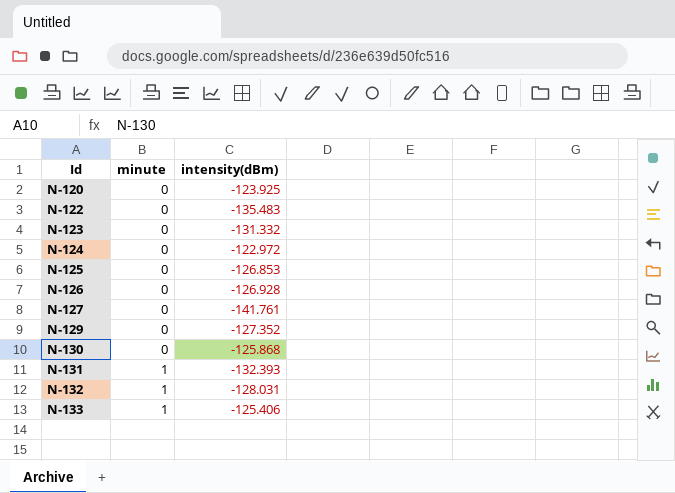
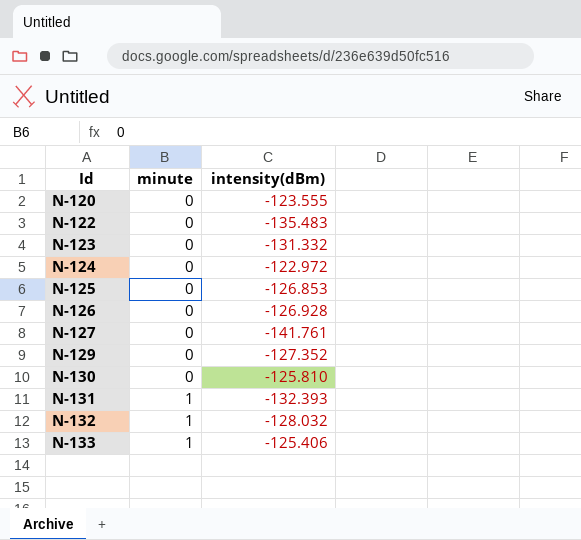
N-120 | intensity(dBm): -123.925 -> -123.555
N-130 | intensity(dBm): -125.868 -> -125.810
N-132 | intensity(dBm): -128.031 -> -128.032

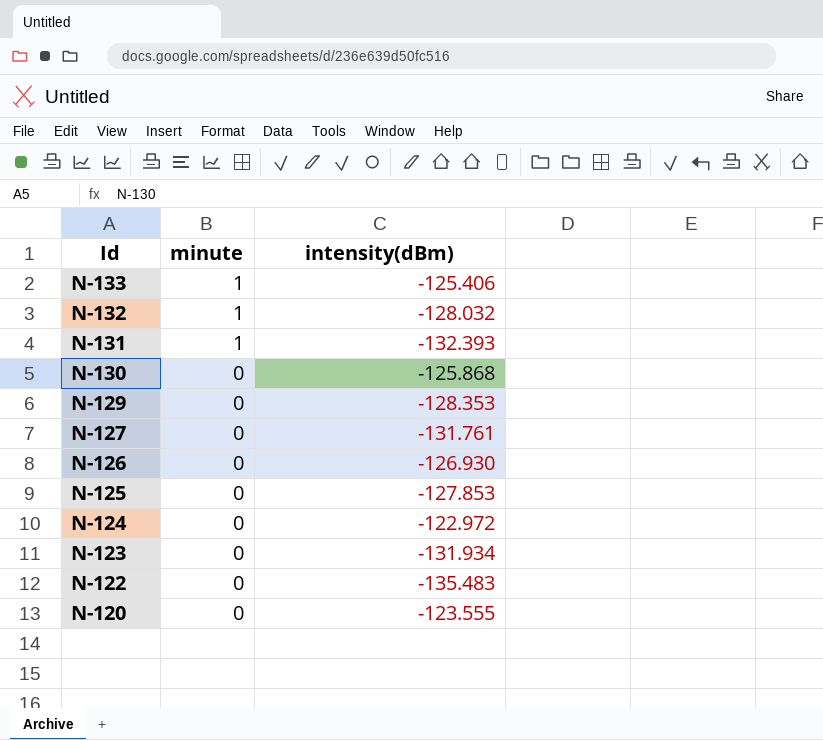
row order: Id ascending -> Id descending
N-130 | intensity(dBm): -125.810 -> -125.868
N-129 | intensity(dBm): -127.352 -> -128.353
N-127 | intensity(dBm): -141.761 -> -131.761
N-126 | intensity(dBm): -126.928 -> -126.930
N-125 | intensity(dBm): -126.853 -> -127.853
N-123 | intensity(dBm): -131.332 -> -131.934

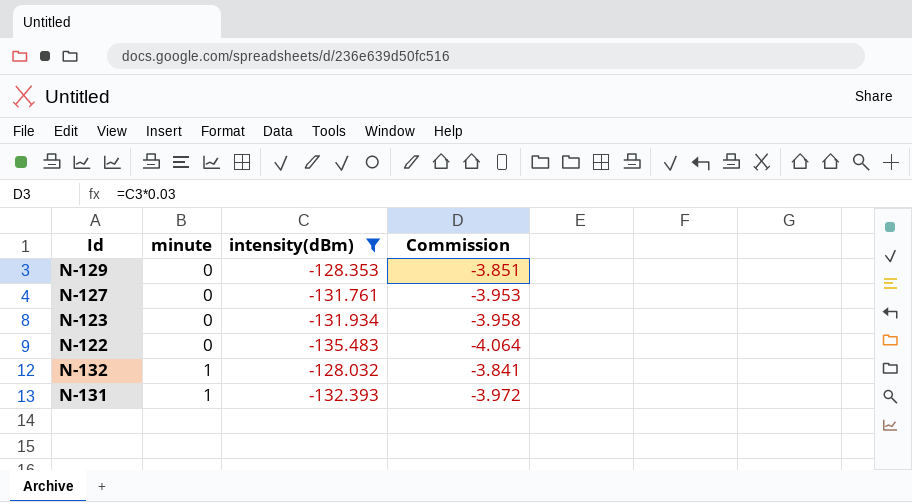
filter: none -> intensity(dBm) <= -128.032
row order: Id descending -> minute ascending
column Commission | formula: none -> [intensity(dBm)] * 0.03

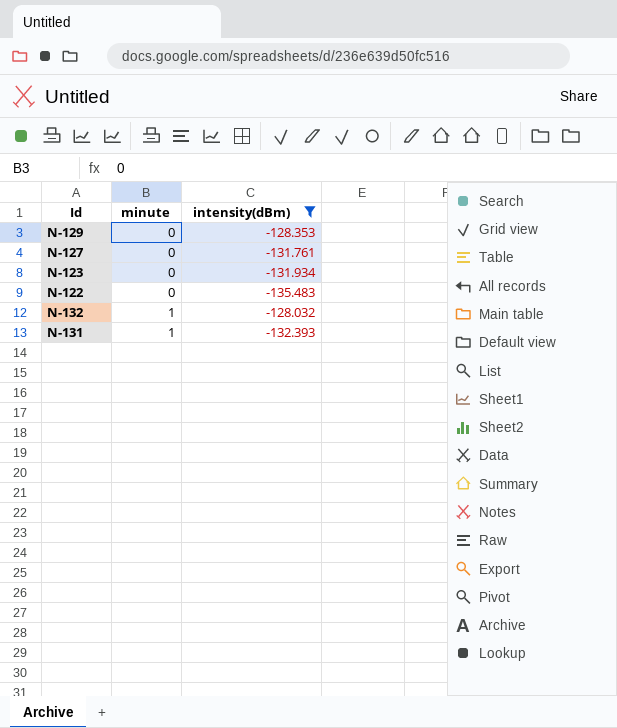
column Commission | formula: [intensity(dBm)] * 0.03 -> none

